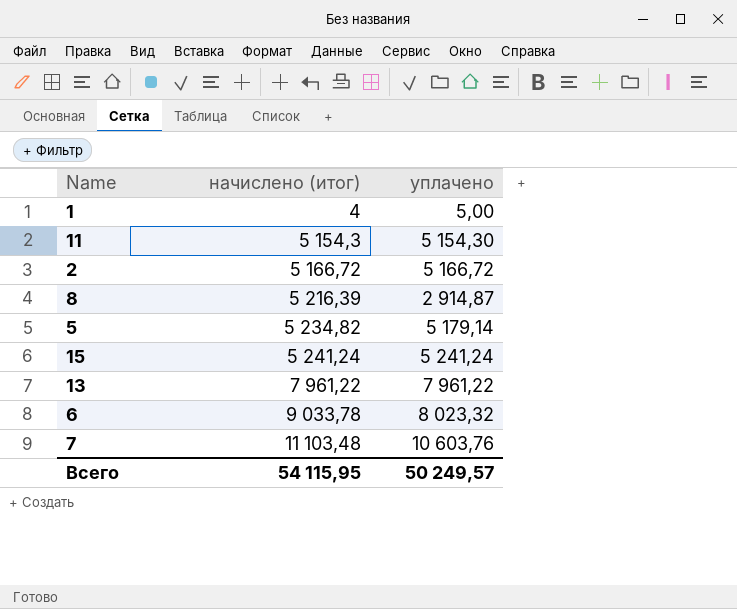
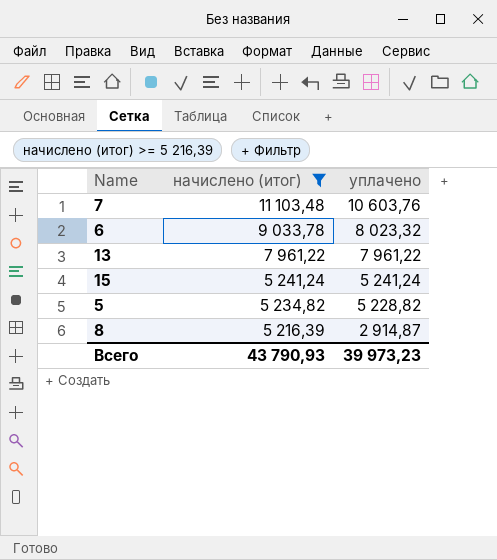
filter: none -> начислено (итог) >= 5 216,39
row order: начислено (итог) ascending -> начислено (итог) descending
5 | уплачено: 5 179,14 -> 5 228,82
Всего | начислено (итог): 54 115,95 -> 43 790,93
Всего | уплачено: 50 249,57 -> 39 973,23

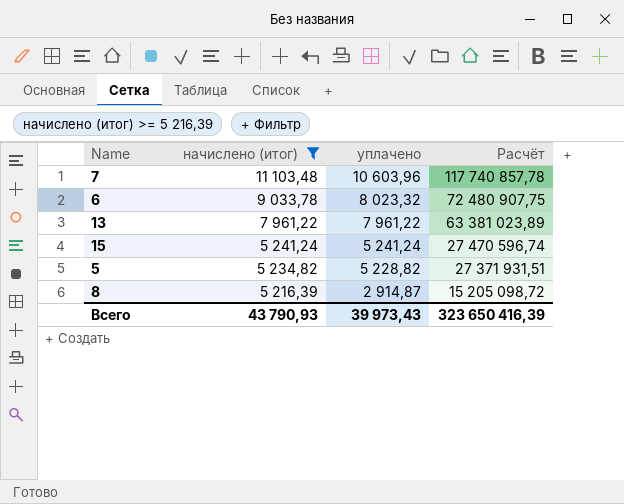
column Расчёт | formula: none -> [начислено (итог)] * [уплачено]
7 | уплачено: 10 603,76 -> 10 603,96
Всего | уплачено: 39 973,23 -> 39 973,43

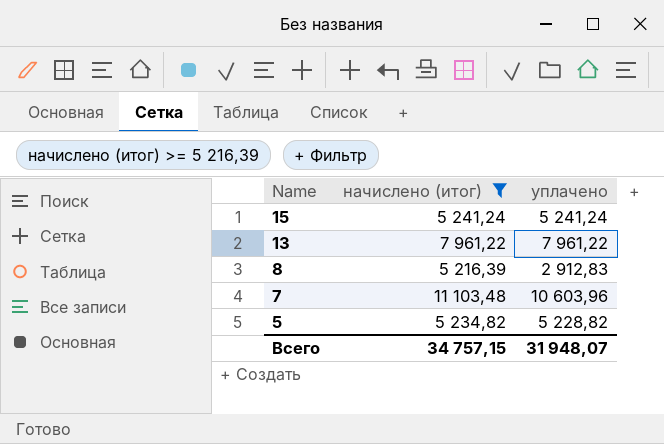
row order: начислено (итог) descending -> Name descending
column Расчёт | formula: [начислено (итог)] * [уплачено] -> none
row 6: 9 033,78 | 8 023,32 | 72 480 907,75 -> none
8 | уплачено: 2 914,87 -> 2 912,83
Всего | начислено (итог): 43 790,93 -> 34 757,15
Всего | уплачено: 39 973,43 -> 31 948,07

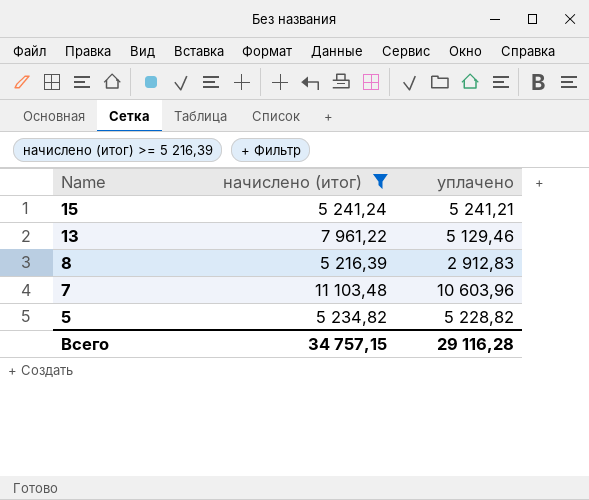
15 | уплачено: 5 241,24 -> 5 241,21
13 | уплачено: 7 961,22 -> 5 129,46
Всего | уплачено: 31 948,07 -> 29 116,28

